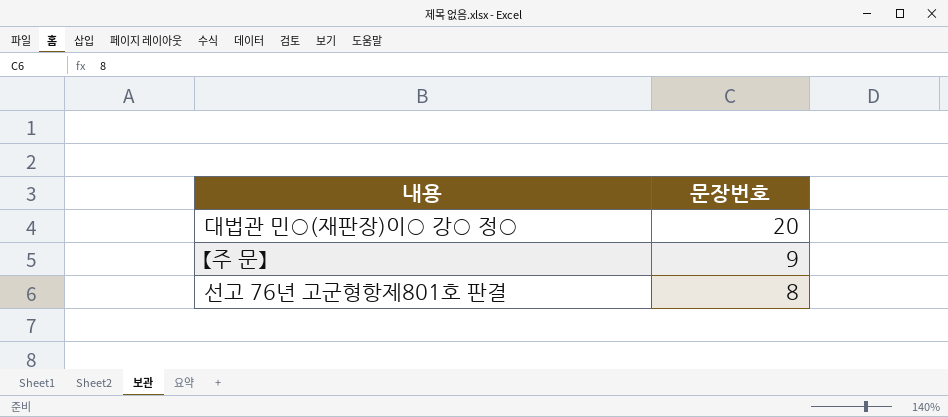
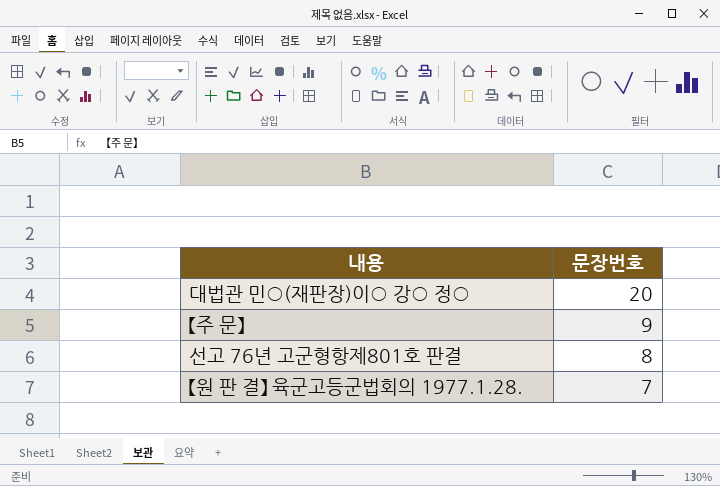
row 【원 판 결】 육군고등군법회의 1977.1.28.: none -> 7

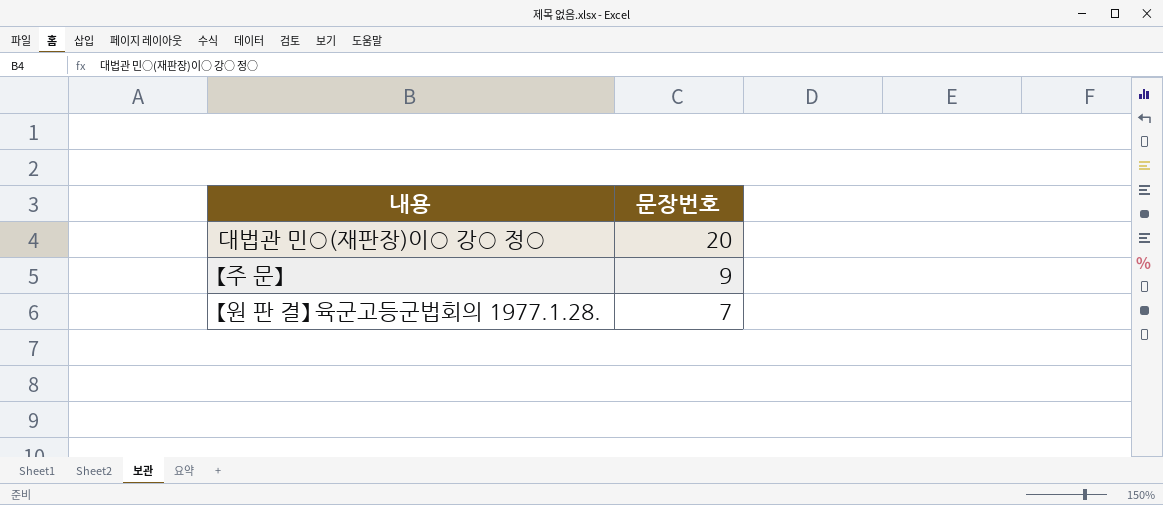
row 선고 76년 고군형항제801호 판결: 8 -> none

